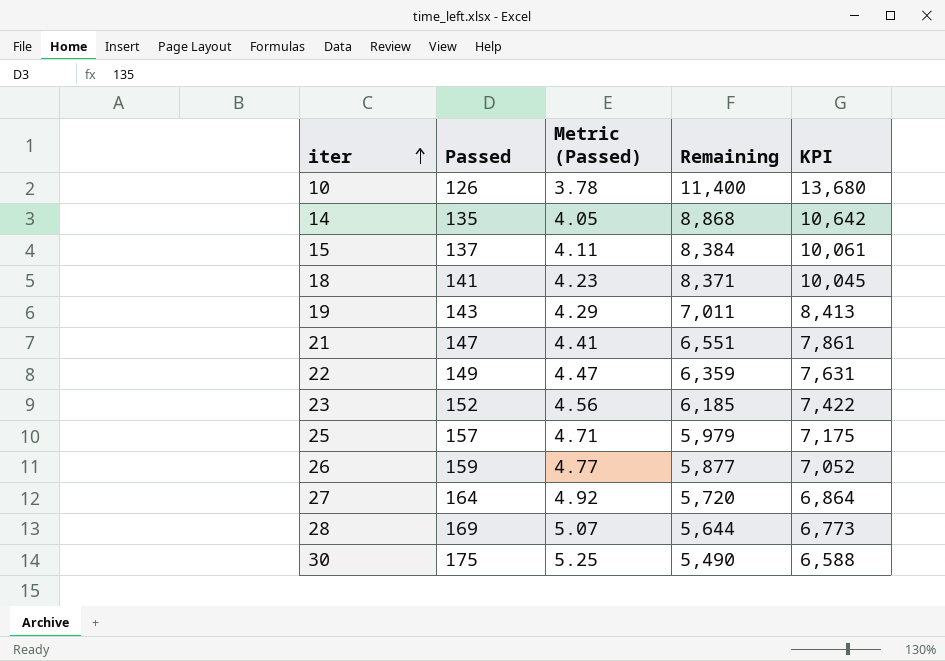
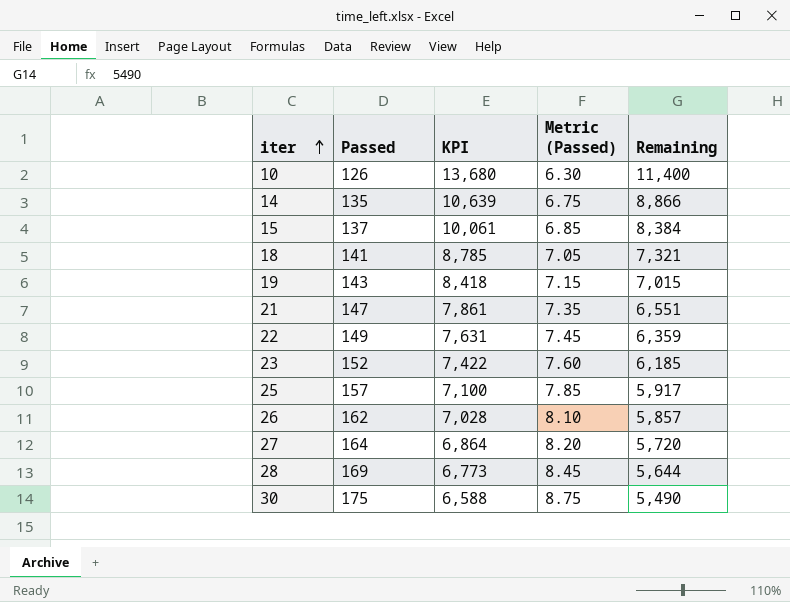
column KPI | position: 5 -> 3
column Metric (Passed) | formula: [Passed] * 0.03 -> [Passed] * 0.05
14 | KPI: 10,642 -> 10,639
14 | Remaining: 8,868 -> 8,866
18 | KPI: 10,045 -> 8,785
18 | Remaining: 8,371 -> 7,321
19 | KPI: 8,413 -> 8,418
19 | Remaining: 7,011 -> 7,015
25 | KPI: 7,175 -> 7,100
25 | Remaining: 5,979 -> 5,917
26 | Passed: 159 -> 162
26 | KPI: 7,052 -> 7,028
26 | Remaining: 5,877 -> 5,857

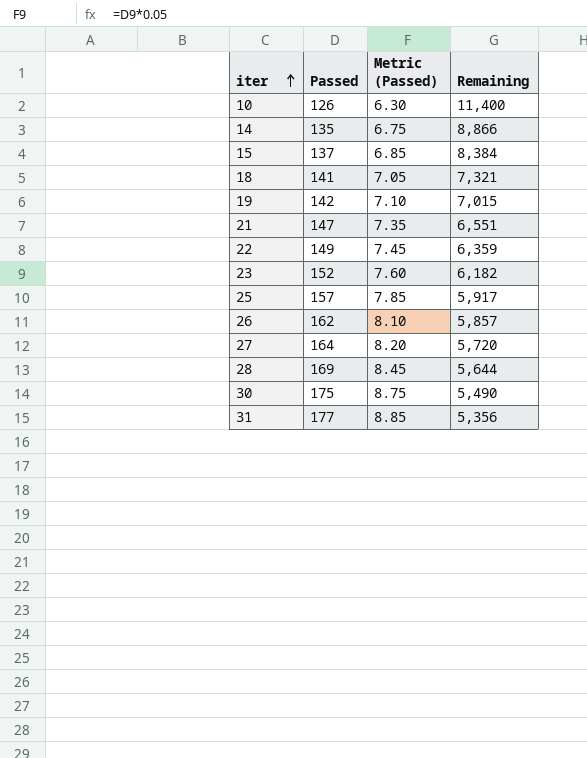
column KPI | formula: [Remaining] * 1.2 -> none
19 | Passed: 143 -> 142
19 | Metric (Passed): 7.15 -> 7.10
23 | Remaining: 6,185 -> 6,182
row 31: none -> 177 | 8.85 | 5,356

